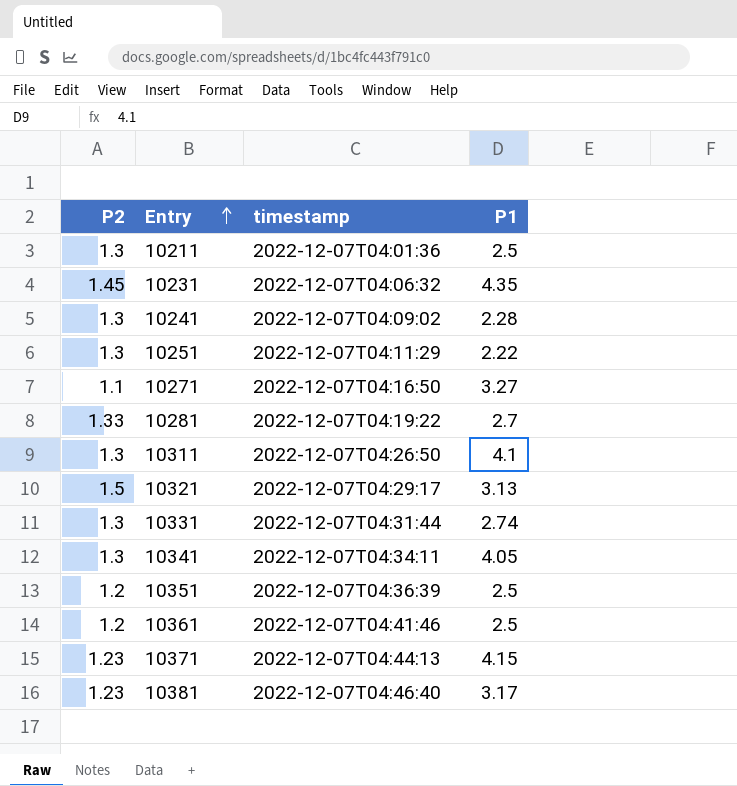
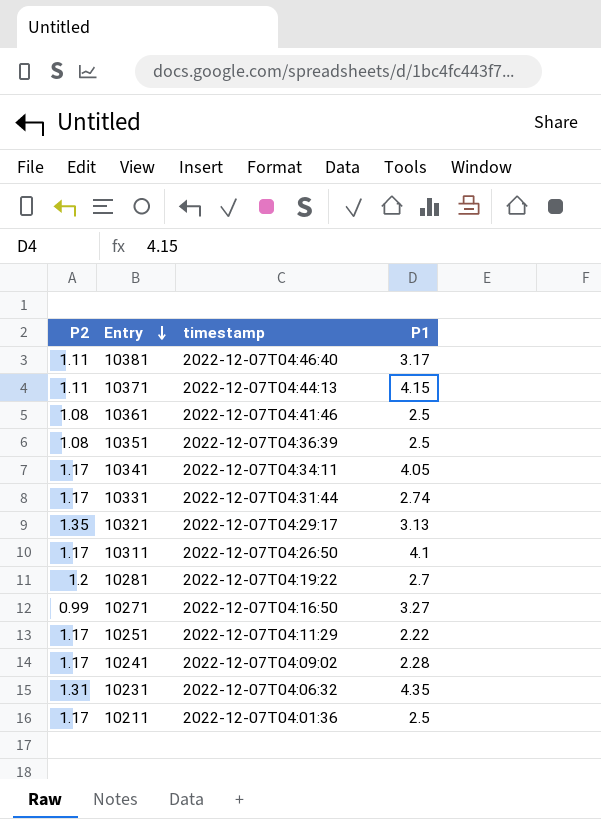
row order: Entry ascending -> Entry descending
10381 | P2: 1.23 -> 1.11
10371 | P2: 1.23 -> 1.11
10361 | P2: 1.2 -> 1.08
10351 | P2: 1.2 -> 1.08
10341 | P2: 1.3 -> 1.17
10331 | P2: 1.3 -> 1.17
10321 | P2: 1.5 -> 1.35
10311 | P2: 1.3 -> 1.17
10281 | P2: 1.33 -> 1.2
10271 | P2: 1.1 -> 0.99
10251 | P2: 1.3 -> 1.17
10241 | P2: 1.3 -> 1.17
10231 | P2: 1.45 -> 1.31
10211 | P2: 1.3 -> 1.17

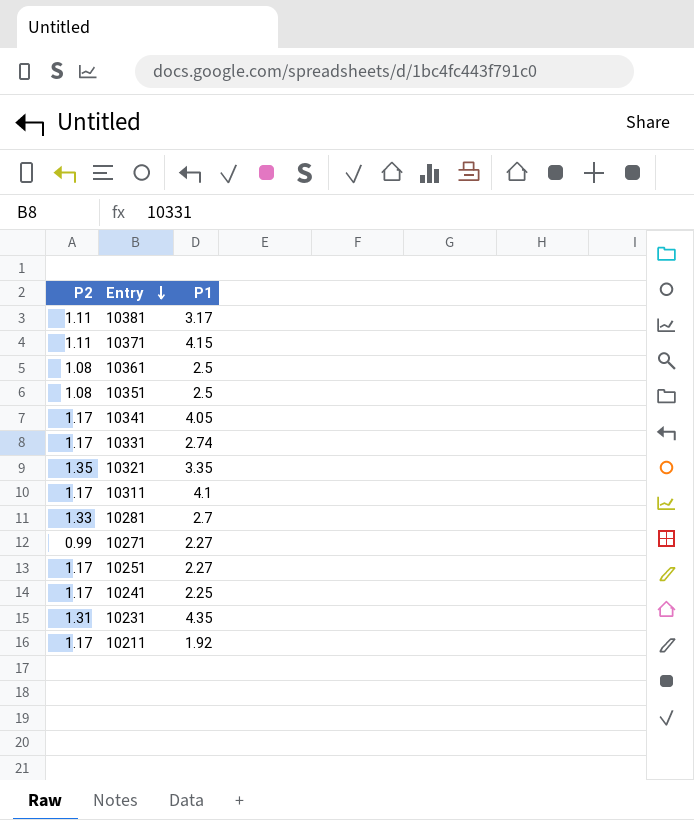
column timestamp | position: 3 -> none
10321 | P1: 3.13 -> 3.35
10281 | P2: 1.2 -> 1.33
10271 | P1: 3.27 -> 2.27
10251 | P1: 2.22 -> 2.27
10241 | P1: 2.28 -> 2.25
10211 | P1: 2.5 -> 1.92

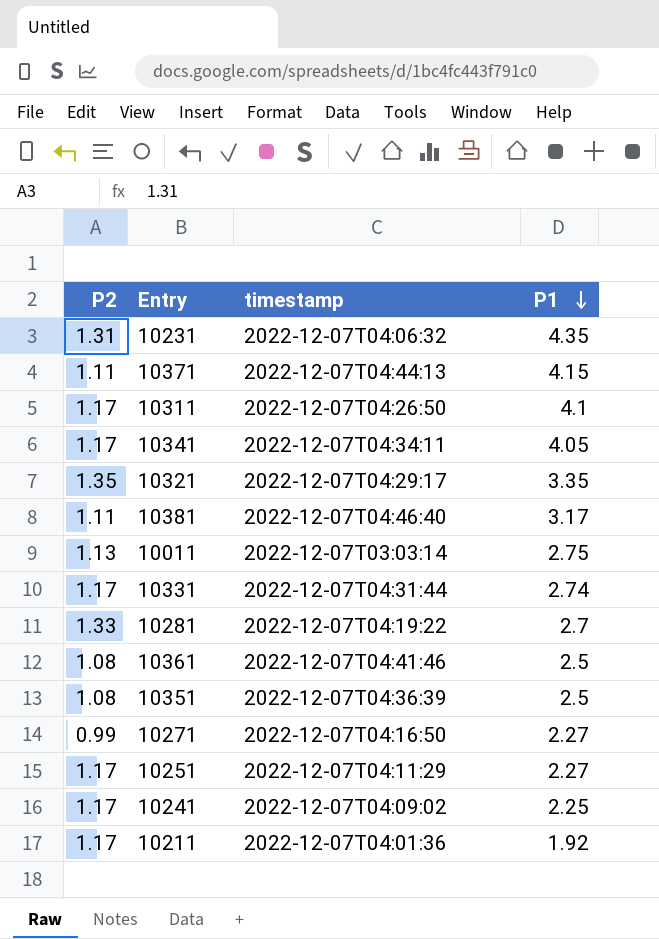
row order: Entry descending -> P1 descending
column timestamp | position: none -> 3
row 10011: none -> 1.13 | 2022-12-07T03:03:14 | 2.75

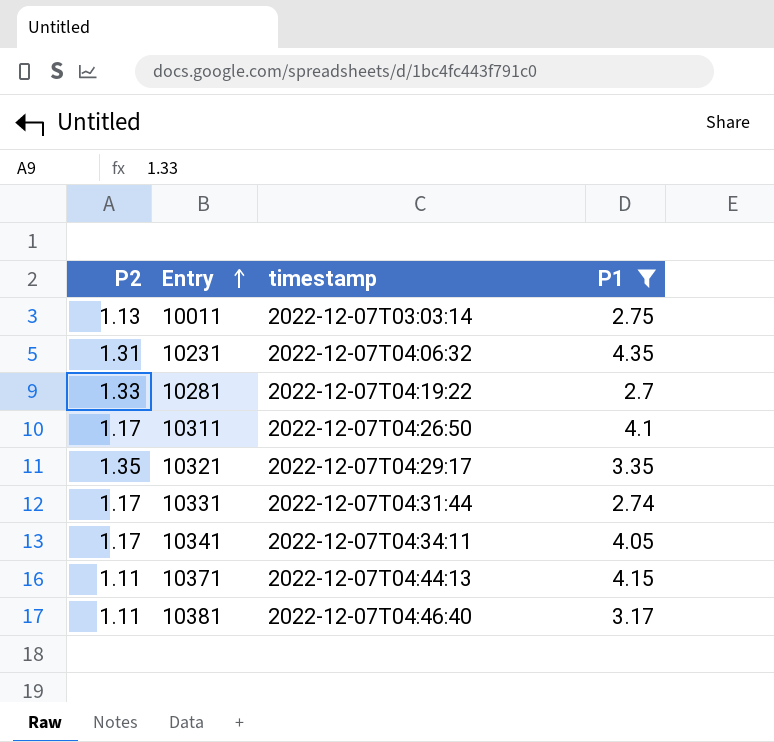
filter: none -> P1 >= 2.7
row order: P1 descending -> Entry ascending

